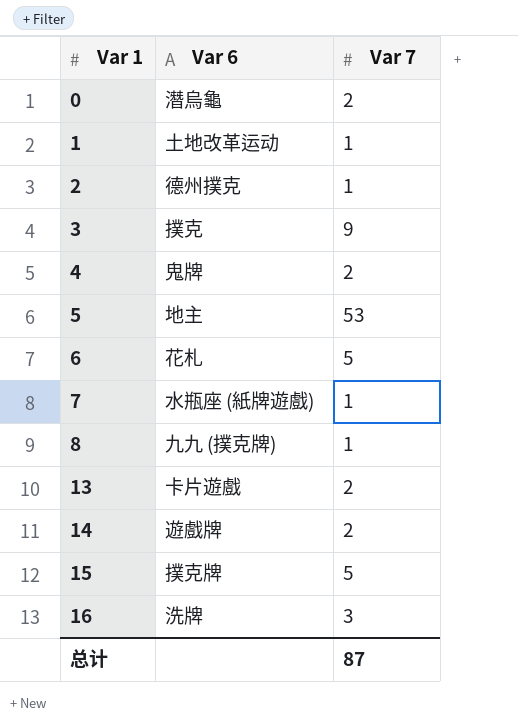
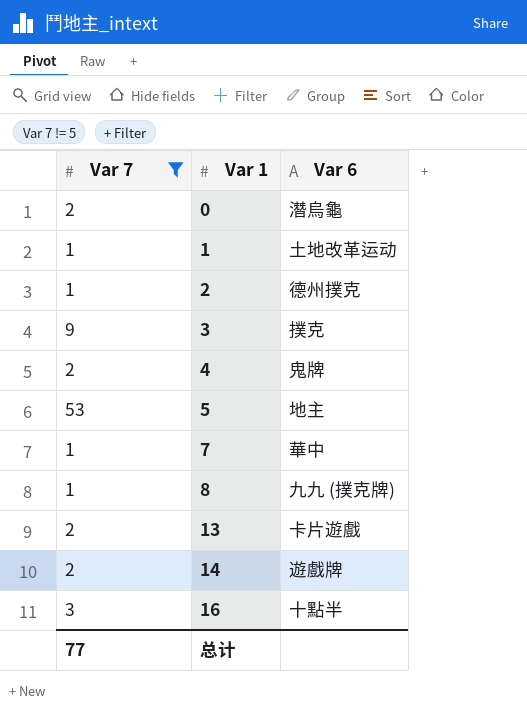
filter: none -> Var 7 != 5
column Var 7 | position: 3 -> 1
7 | Var 6: 水瓶座 (紙牌遊戲) -> 華中
16 | Var 6: 洗牌 -> 十點半
总计 | Var 7: 87 -> 77

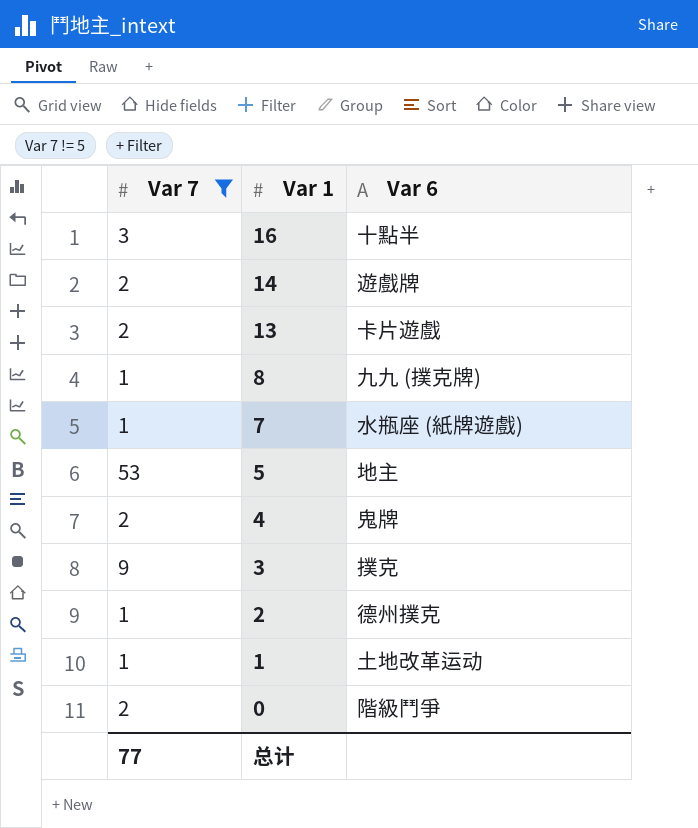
row order: Var 1 ascending -> Var 1 descending
7 | Var 6: 華中 -> 水瓶座 (紙牌遊戲)
0 | Var 6: 潛烏龜 -> 階級鬥爭

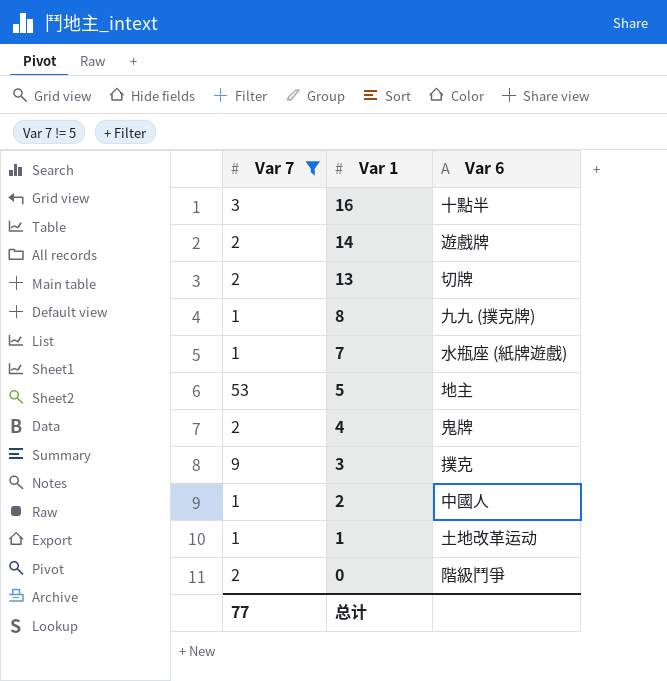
13 | Var 6: 卡片遊戲 -> 切牌
2 | Var 6: 德州撲克 -> 中國人

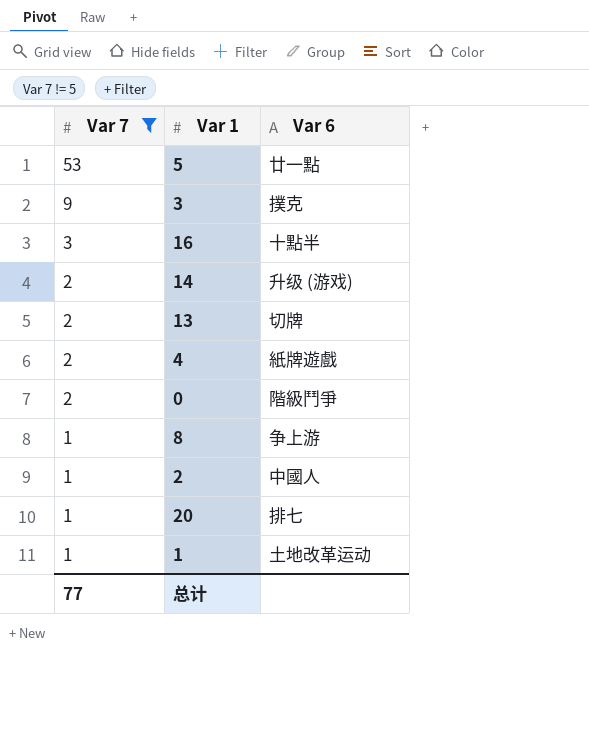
row order: Var 1 descending -> Var 7 descending
row 7: 1 | 水瓶座 (紙牌遊戲) -> none
5 | Var 6: 地主 -> 廿一點
14 | Var 6: 遊戲牌 -> 升级 (游戏)
4 | Var 6: 鬼牌 -> 紙牌遊戲
8 | Var 6: 九九 (撲克牌) -> 争上游
row 20: none -> 1 | 排七

